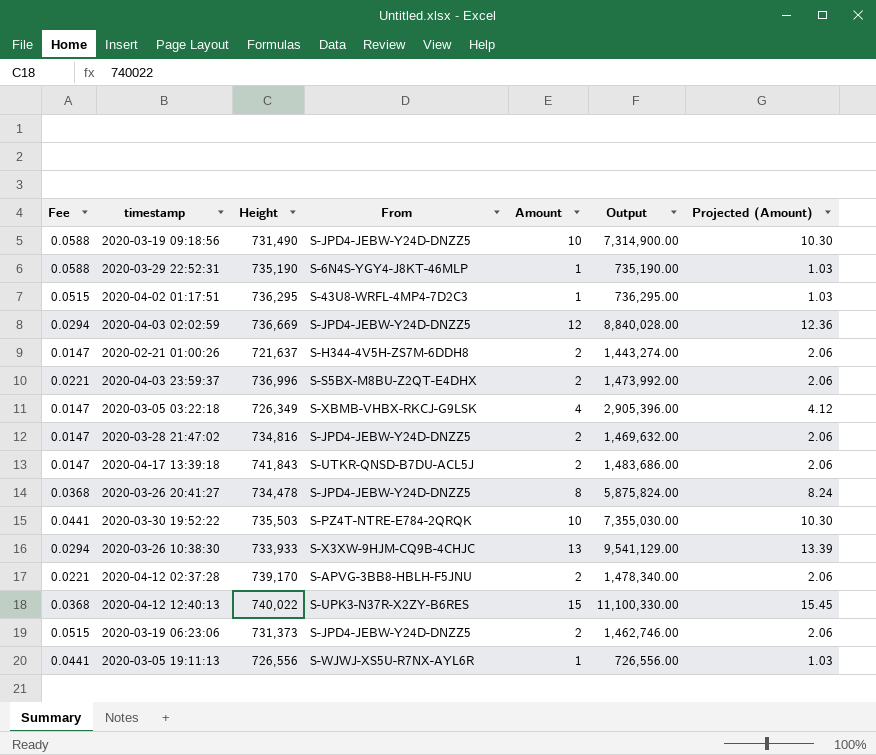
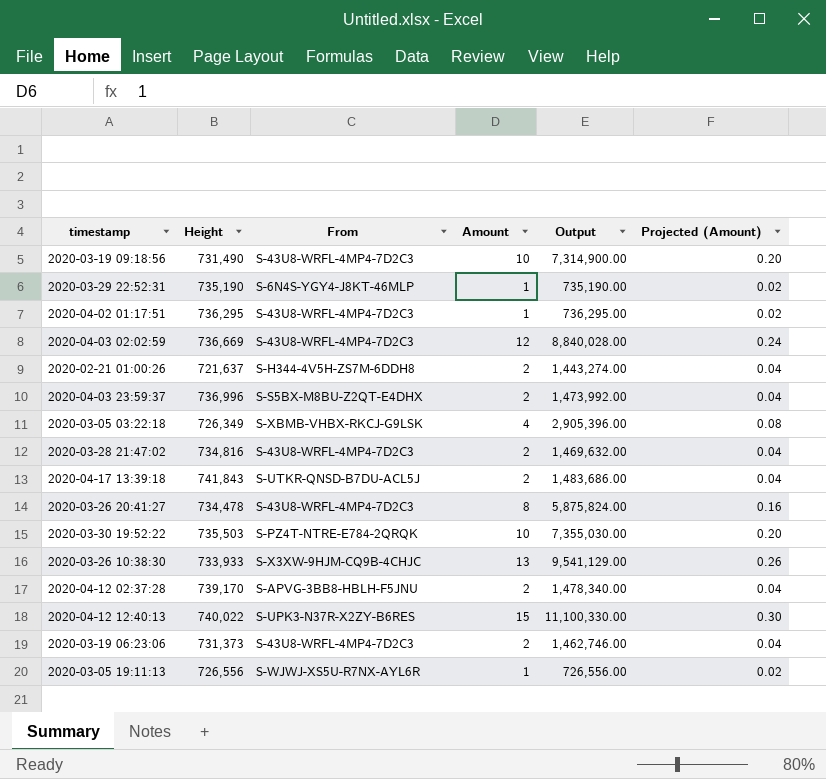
column Fee | position: 1 -> none
column Projected (Amount) | formula: [Amount] * 1.03 -> [Amount] * 0.02
2020-03-19 09:18:56 | From: S-JPD4-JEBW-Y24D-DNZZ5 -> S-43U8-WRFL-4MP4-7D2C3
2020-04-03 02:02:59 | From: S-JPD4-JEBW-Y24D-DNZZ5 -> S-43U8-WRFL-4MP4-7D2C3
2020-03-28 21:47:02 | From: S-JPD4-JEBW-Y24D-DNZZ5 -> S-43U8-WRFL-4MP4-7D2C3
2020-03-26 20:41:27 | From: S-JPD4-JEBW-Y24D-DNZZ5 -> S-43U8-WRFL-4MP4-7D2C3
2020-03-19 06:23:06 | From: S-JPD4-JEBW-Y24D-DNZZ5 -> S-43U8-WRFL-4MP4-7D2C3

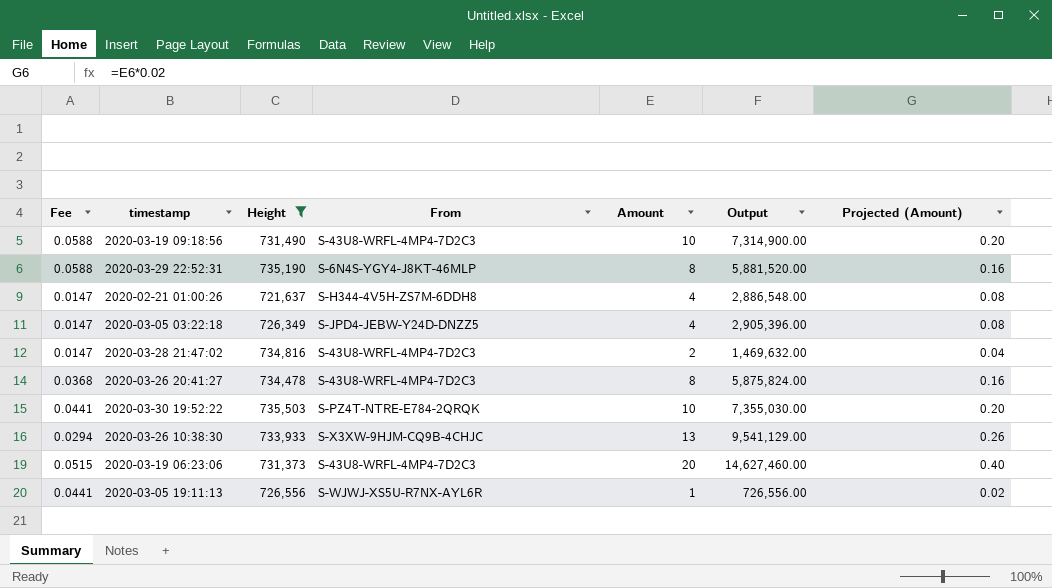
filter: none -> Height <= 735,503
column Fee | position: none -> 1
2020-03-29 22:52:31 | Amount: 1 -> 8
2020-03-29 22:52:31 | Output: 735,190.00 -> 5,881,520.00
2020-03-29 22:52:31 | Projected (Amount): 0.02 -> 0.16
2020-02-21 01:00:26 | Amount: 2 -> 4
2020-02-21 01:00:26 | Output: 1,443,274.00 -> 2,886,548.00
2020-02-21 01:00:26 | Projected (Amount): 0.04 -> 0.08
2020-03-05 03:22:18 | From: S-XBMB-VHBX-RKCJ-G9LSK -> S-JPD4-JEBW-Y24D-DNZZ5
2020-03-19 06:23:06 | Amount: 2 -> 20
2020-03-19 06:23:06 | Output: 1,462,746.00 -> 14,627,460.00
2020-03-19 06:23:06 | Projected (Amount): 0.04 -> 0.40

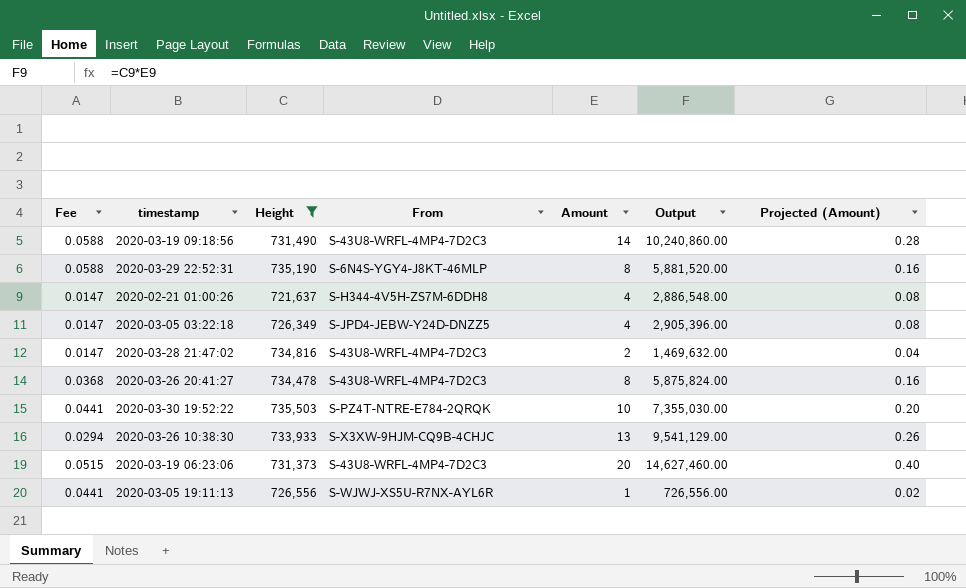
2020-03-19 09:18:56 | Amount: 10 -> 14
2020-03-19 09:18:56 | Output: 7,314,900.00 -> 10,240,860.00
2020-03-19 09:18:56 | Projected (Amount): 0.20 -> 0.28

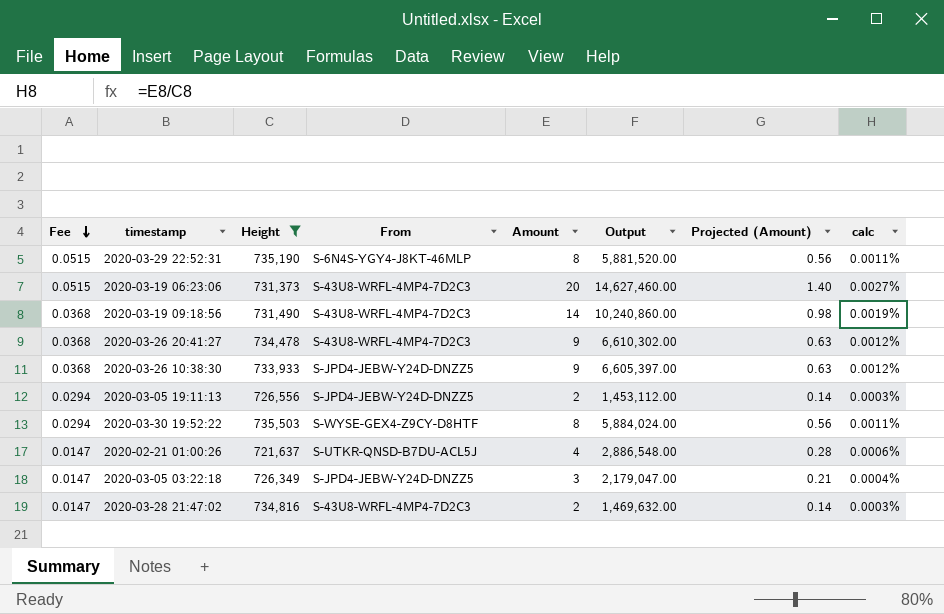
row order: none -> Fee descending
column Projected (Amount) | formula: [Amount] * 0.02 -> [Amount] * 0.07
column calc | formula: none -> [Amount] / [Height]
2020-03-29 22:52:31 | Fee: 0.0588 -> 0.0515
2020-03-19 09:18:56 | Fee: 0.0588 -> 0.0368
2020-03-26 20:41:27 | Amount: 8 -> 9
2020-03-26 20:41:27 | Output: 5,875,824.00 -> 6,610,302.00
2020-03-26 10:38:30 | Fee: 0.0294 -> 0.0368
2020-03-26 10:38:30 | From: S-X3XW-9HJM-CQ9B-4CHJC -> S-JPD4-JEBW-Y24D-DNZZ5
2020-03-26 10:38:30 | Amount: 13 -> 9
2020-03-26 10:38:30 | Output: 9,541,129.00 -> 6,605,397.00
2020-03-05 19:11:13 | Fee: 0.0441 -> 0.0294
2020-03-05 19:11:13 | From: S-WJWJ-XS5U-R7NX-AYL6R -> S-JPD4-JEBW-Y24D-DNZZ5
2020-03-05 19:11:13 | Amount: 1 -> 2
2020-03-05 19:11:13 | Output: 726,556.00 -> 1,453,112.00
2020-03-30 19:52:22 | Fee: 0.0441 -> 0.0294
2020-03-30 19:52:22 | From: S-PZ4T-NTRE-E784-2QRQK -> S-WYSE-GEX4-Z9CY-D8HTF
2020-03-30 19:52:22 | Amount: 10 -> 8
2020-03-30 19:52:22 | Output: 7,355,030.00 -> 5,884,024.00
2020-02-21 01:00:26 | From: S-H344-4V5H-ZS7M-6DDH8 -> S-UTKR-QNSD-B7DU-ACL5J
2020-03-05 03:22:18 | Amount: 4 -> 3
2020-03-05 03:22:18 | Output: 2,905,396.00 -> 2,179,047.00

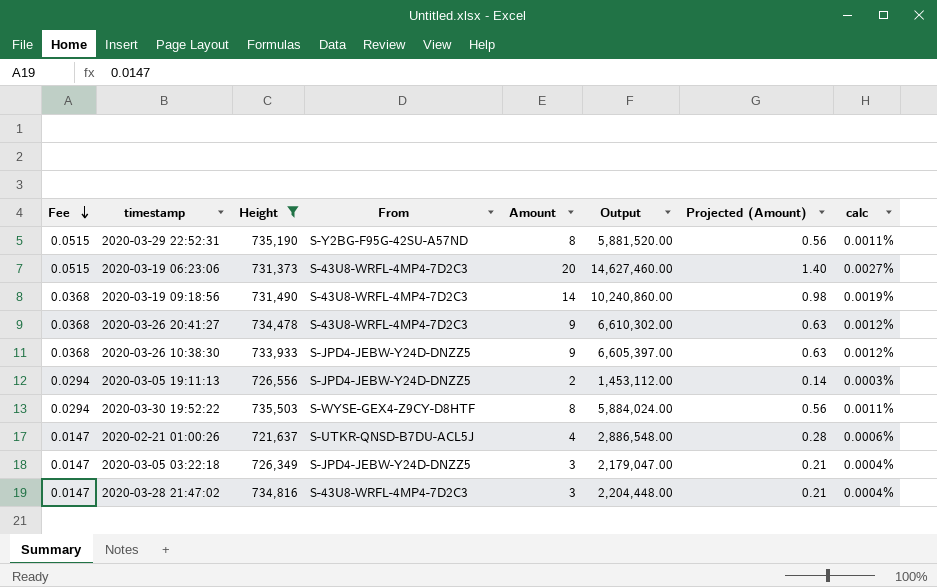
2020-03-29 22:52:31 | From: S-6N4S-YGY4-J8KT-46MLP -> S-Y2BG-F95G-42SU-A57ND
2020-03-28 21:47:02 | Amount: 2 -> 3
2020-03-28 21:47:02 | Output: 1,469,632.00 -> 2,204,448.00
2020-03-28 21:47:02 | Projected (Amount): 0.14 -> 0.21
2020-03-28 21:47:02 | calc: 0.0003% -> 0.0004%

